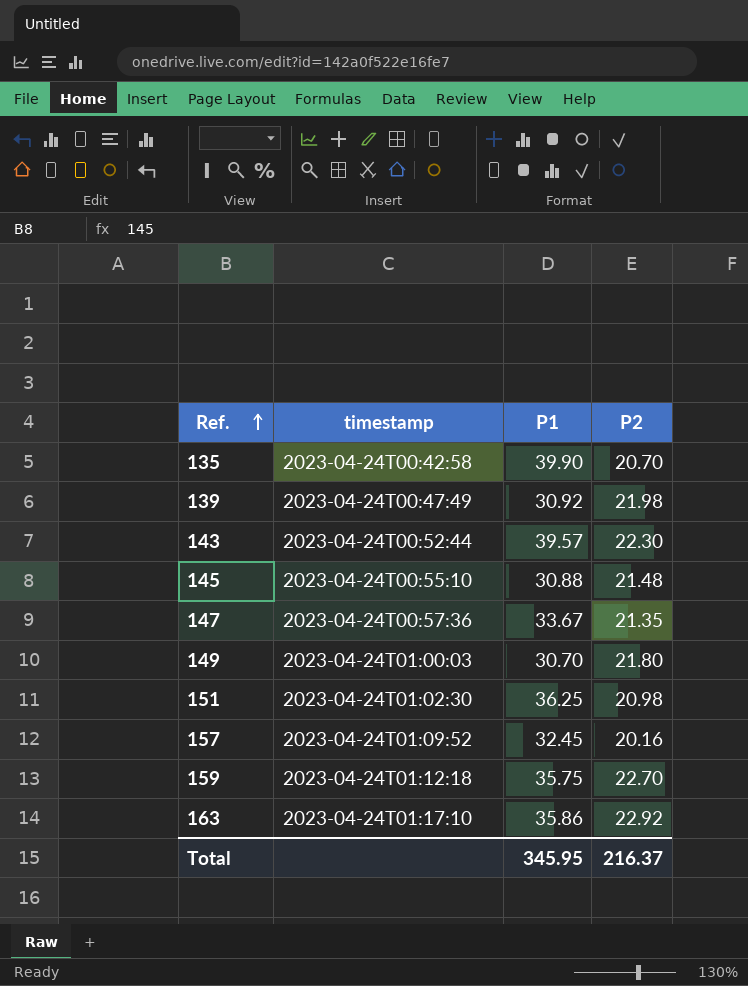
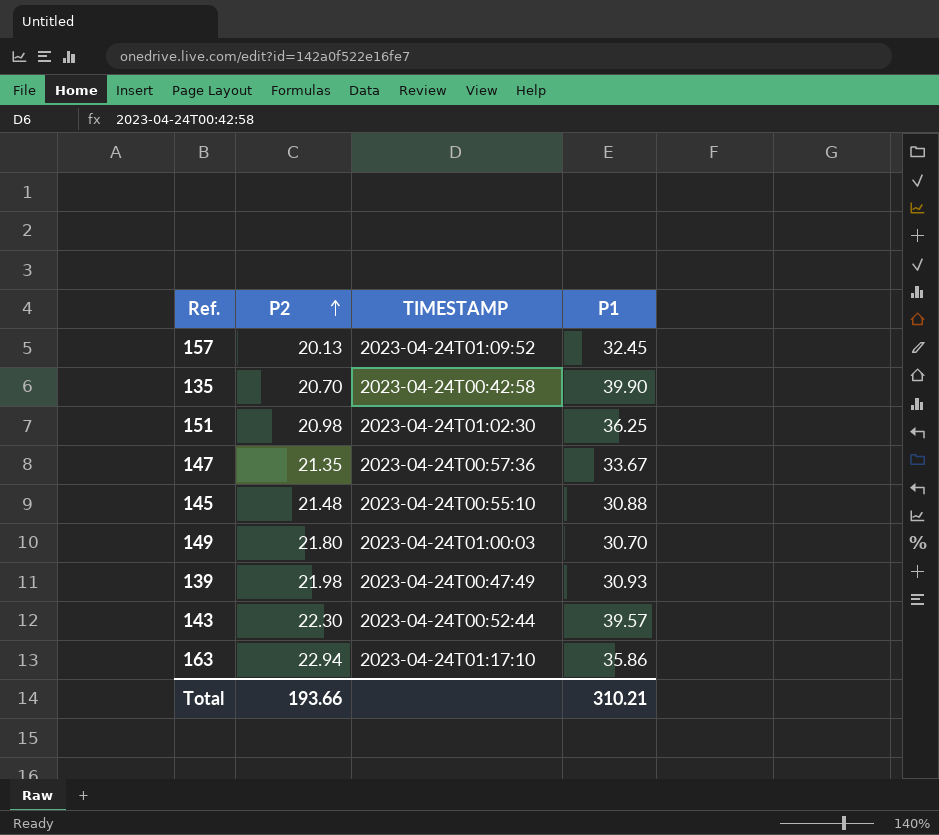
row order: Ref. ascending -> P2 ascending
column P2 | position: 4 -> 2
column name: timestamp -> TIMESTAMP
row 159: 2023-04-24T01:12:18 | 35.75 | 22.70 -> none
157 | P2: 20.16 -> 20.13
139 | P1: 30.92 -> 30.93
163 | P2: 22.92 -> 22.94
Total | P2: 216.37 -> 193.66
Total | P1: 345.95 -> 310.21

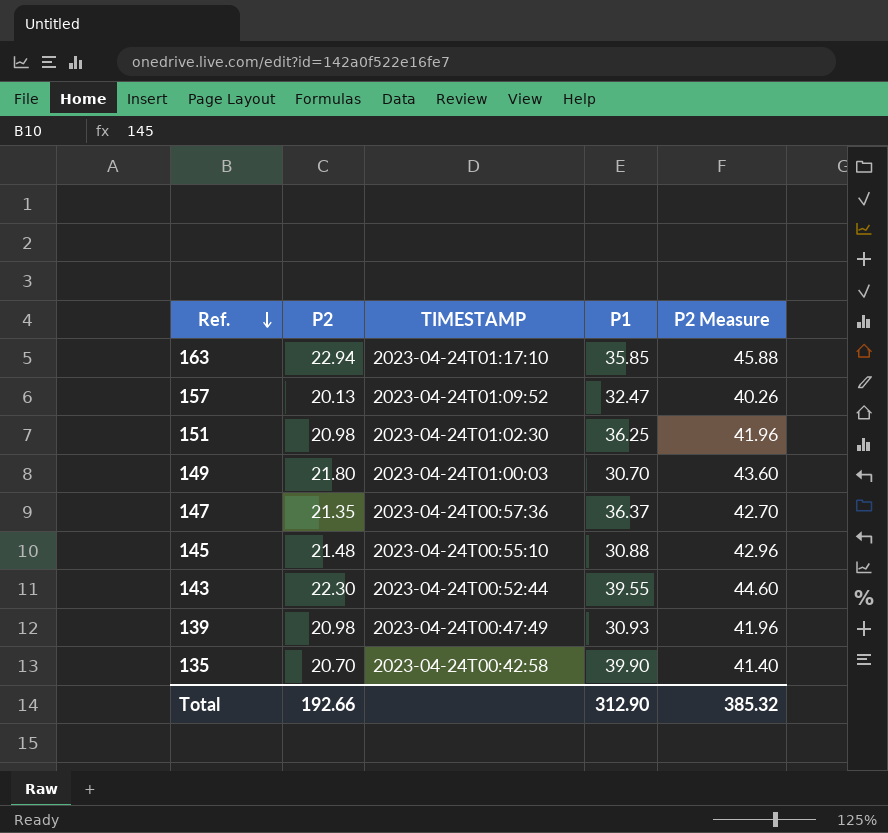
row order: P2 ascending -> Ref. descending
column P2 Measure | formula: none -> [P2] * 2
163 | P1: 35.86 -> 35.85
157 | P1: 32.45 -> 32.47
147 | P1: 33.67 -> 36.37
143 | P1: 39.57 -> 39.55
139 | P2: 21.98 -> 20.98
Total | P2: 193.66 -> 192.66
Total | P1: 310.21 -> 312.90

